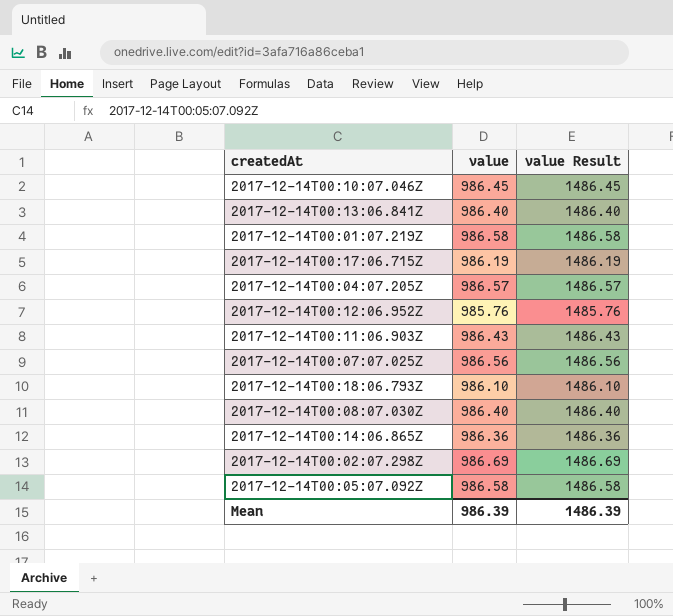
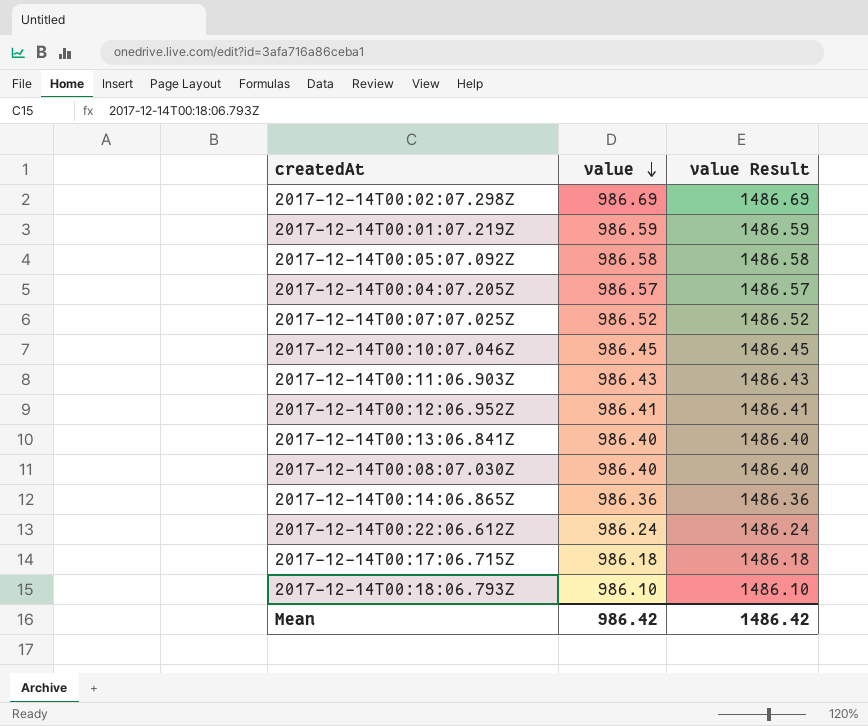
row order: none -> value descending
2017-12-14T00:01:07.219Z | value: 986.58 -> 986.59
2017-12-14T00:01:07.219Z | value Result: 1486.58 -> 1486.59
2017-12-14T00:07:07.025Z | value: 986.56 -> 986.52
2017-12-14T00:07:07.025Z | value Result: 1486.56 -> 1486.52
2017-12-14T00:12:06.952Z | value: 985.76 -> 986.41
2017-12-14T00:12:06.952Z | value Result: 1485.76 -> 1486.41
row 2017-12-14T00:22:06.612Z: none -> 986.24 | 1486.24
2017-12-14T00:17:06.715Z | value: 986.19 -> 986.18
2017-12-14T00:17:06.715Z | value Result: 1486.19 -> 1486.18
Mean | value: 986.39 -> 986.42
Mean | value Result: 1486.39 -> 1486.42

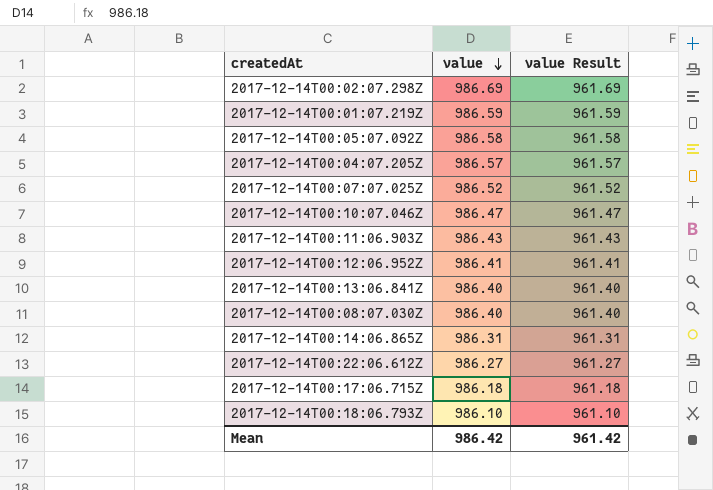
column value Result | formula: [value] + 500 -> [value] - 25
2017-12-14T00:10:07.046Z | value: 986.45 -> 986.47
2017-12-14T00:14:06.865Z | value: 986.36 -> 986.31
2017-12-14T00:22:06.612Z | value: 986.24 -> 986.27
Mean | value Result: 1486.42 -> 961.42

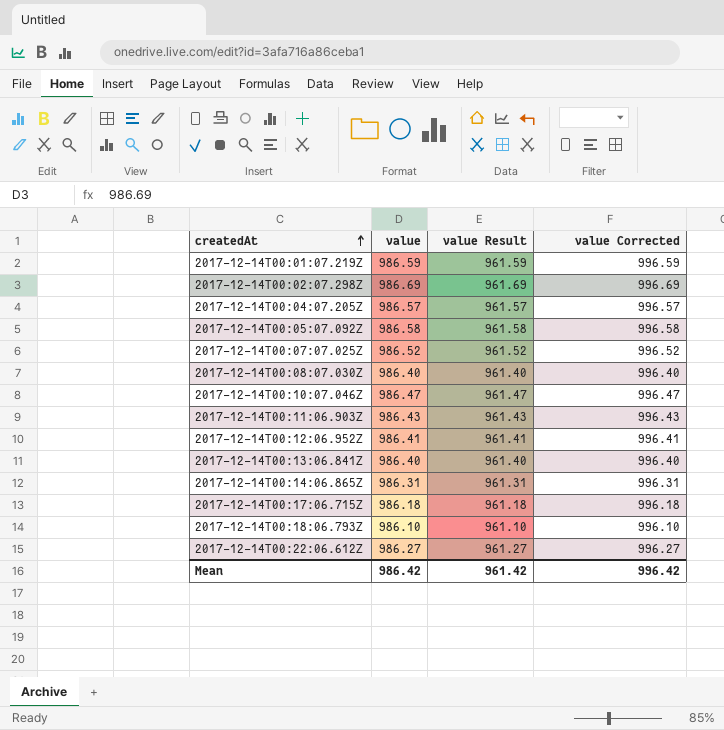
row order: value descending -> createdAt ascending
column value Corrected | formula: none -> [value] + 10

